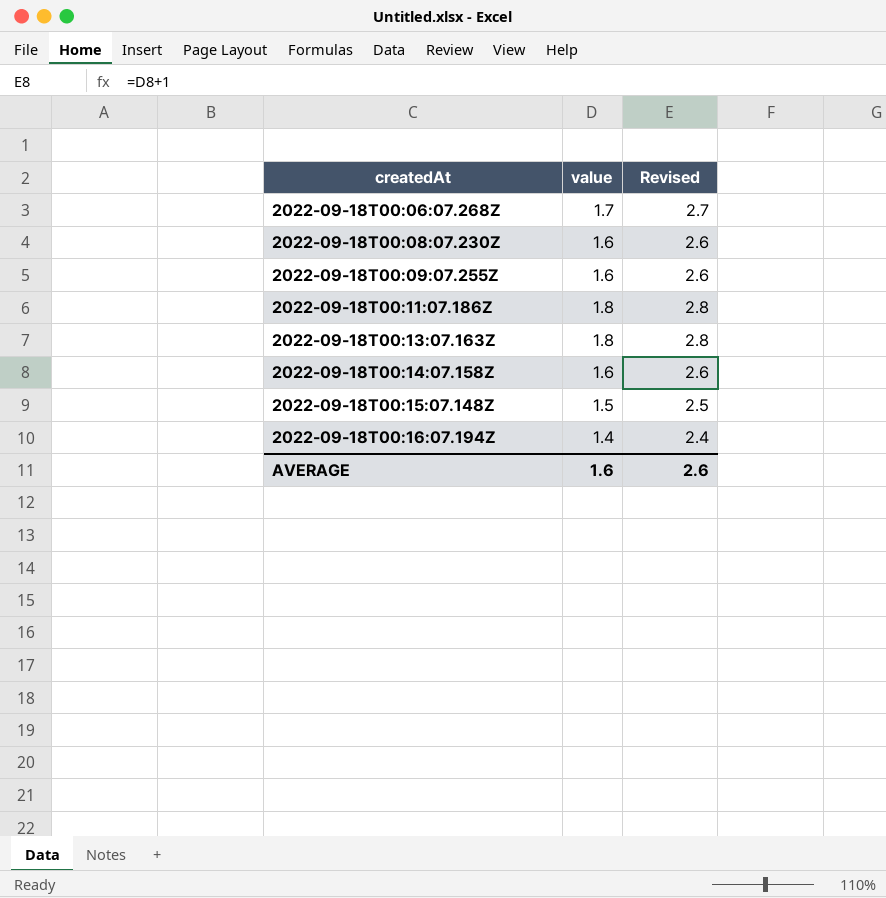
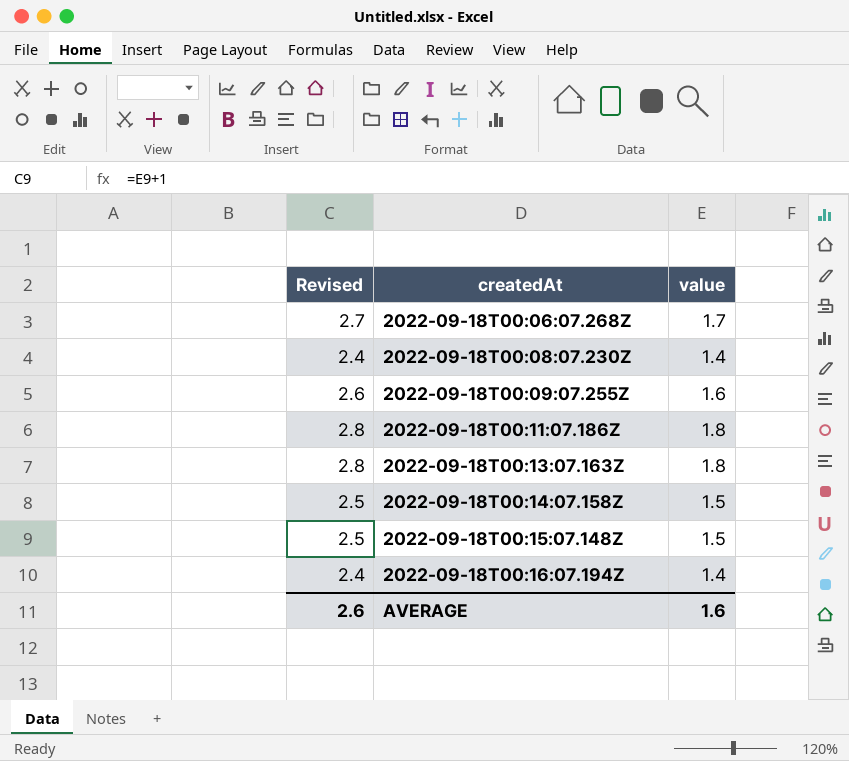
column Revised | position: 3 -> 1
2022-09-18T00:08:07.230Z | Revised: 2.6 -> 2.4
2022-09-18T00:08:07.230Z | value: 1.6 -> 1.4
2022-09-18T00:14:07.158Z | Revised: 2.6 -> 2.5
2022-09-18T00:14:07.158Z | value: 1.6 -> 1.5

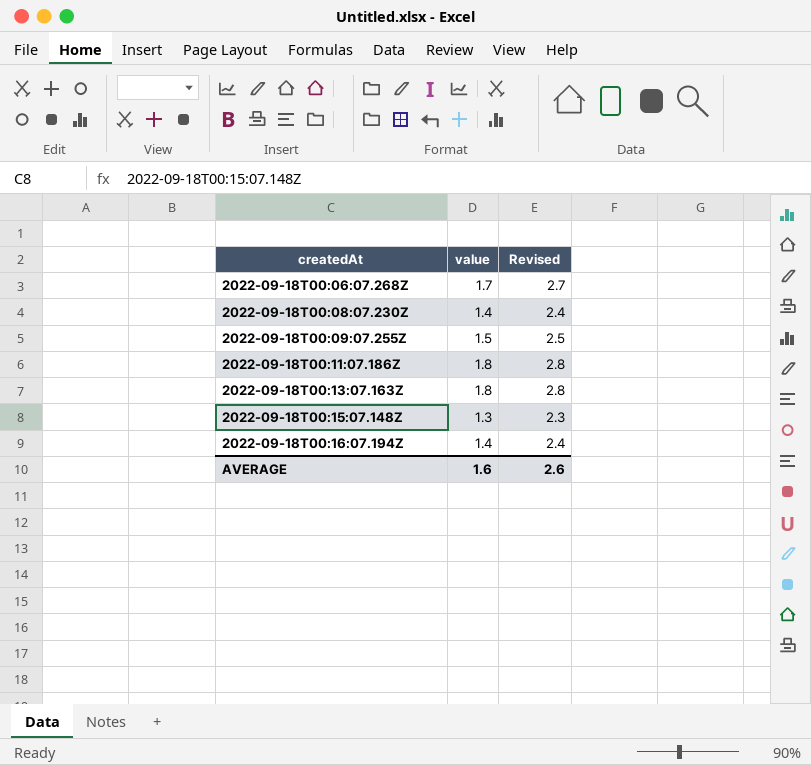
column Revised | position: 1 -> 3
row 2022-09-18T00:14:07.158Z: 2.5 | 1.5 -> none
2022-09-18T00:09:07.255Z | value: 1.6 -> 1.5
2022-09-18T00:09:07.255Z | Revised: 2.6 -> 2.5
2022-09-18T00:15:07.148Z | value: 1.5 -> 1.3
2022-09-18T00:15:07.148Z | Revised: 2.5 -> 2.3

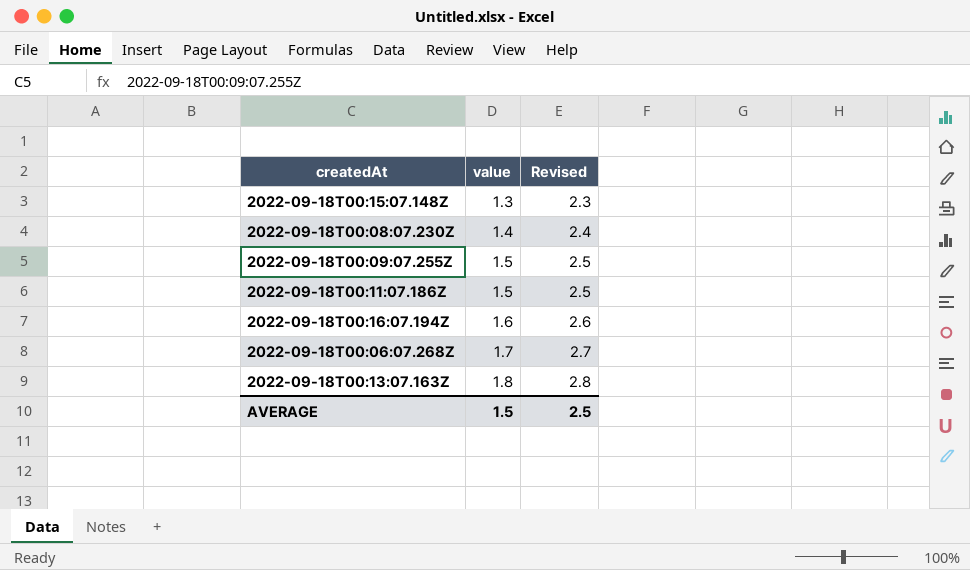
row order: createdAt ascending -> value ascending
2022-09-18T00:11:07.186Z | value: 1.8 -> 1.5
2022-09-18T00:11:07.186Z | Revised: 2.8 -> 2.5
2022-09-18T00:16:07.194Z | value: 1.4 -> 1.6
2022-09-18T00:16:07.194Z | Revised: 2.4 -> 2.6
AVERAGE | value: 1.6 -> 1.5
AVERAGE | Revised: 2.6 -> 2.5

